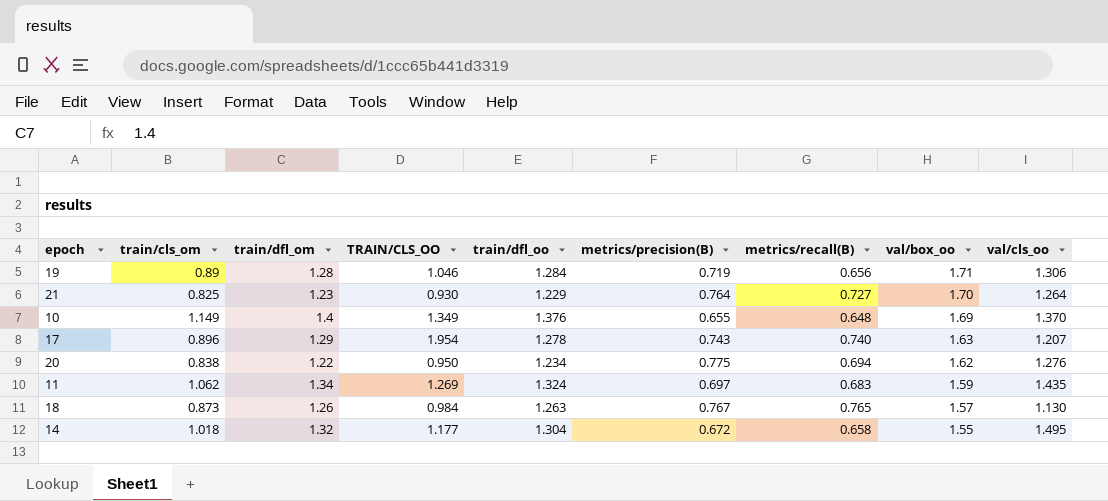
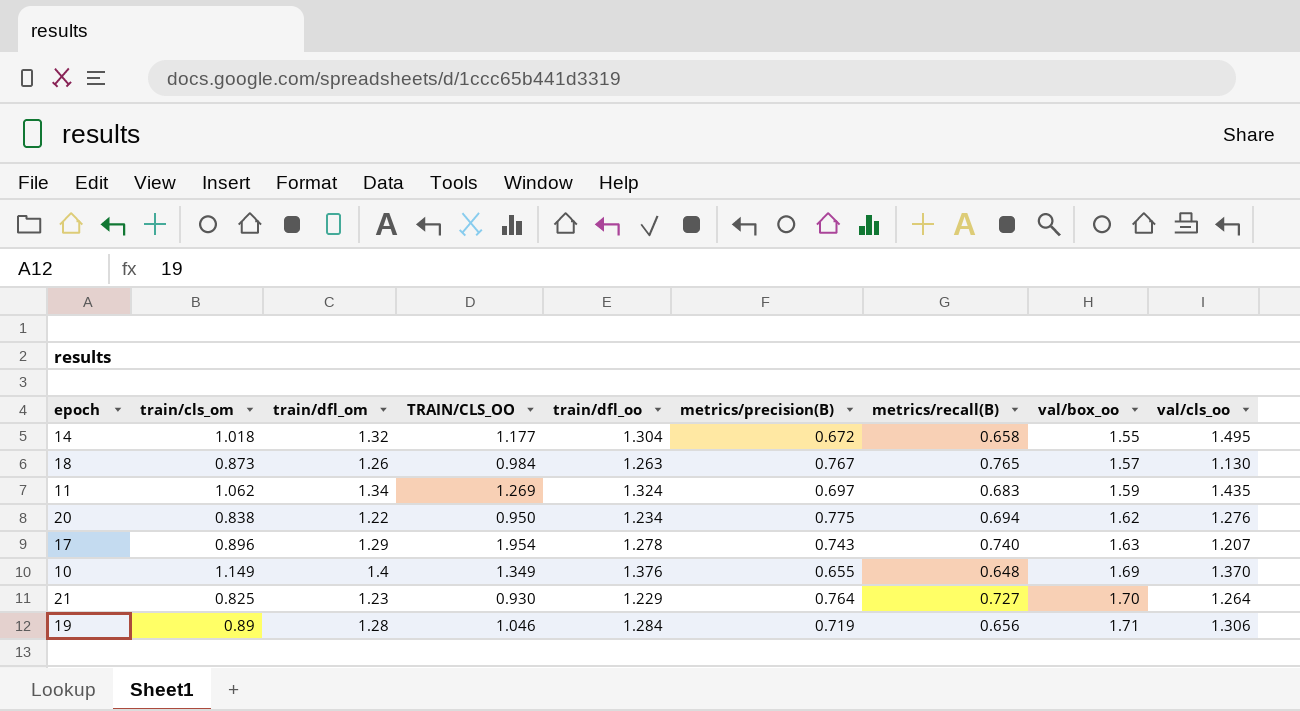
row order: val/box_oo descending -> val/box_oo ascending

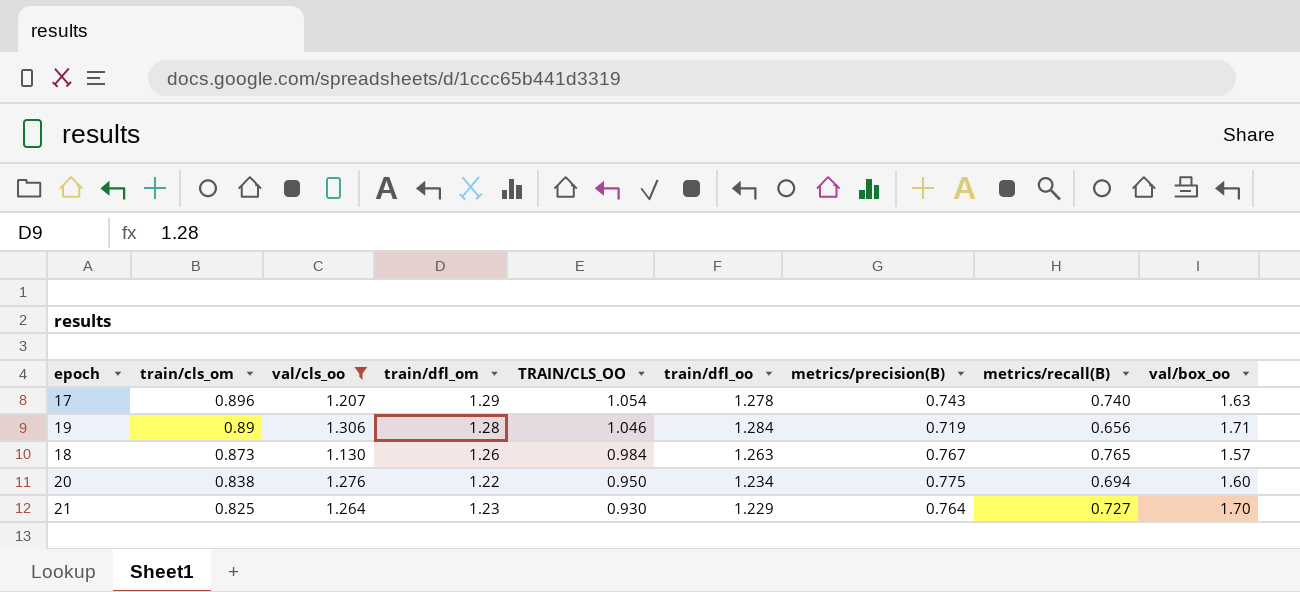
filter: none -> val/cls_oo <= 1.306
row order: val/box_oo ascending -> train/cls_om descending
column val/cls_oo | position: 9 -> 3
17 | TRAIN/CLS_OO: 1.954 -> 1.054
20 | val/box_oo: 1.62 -> 1.60

